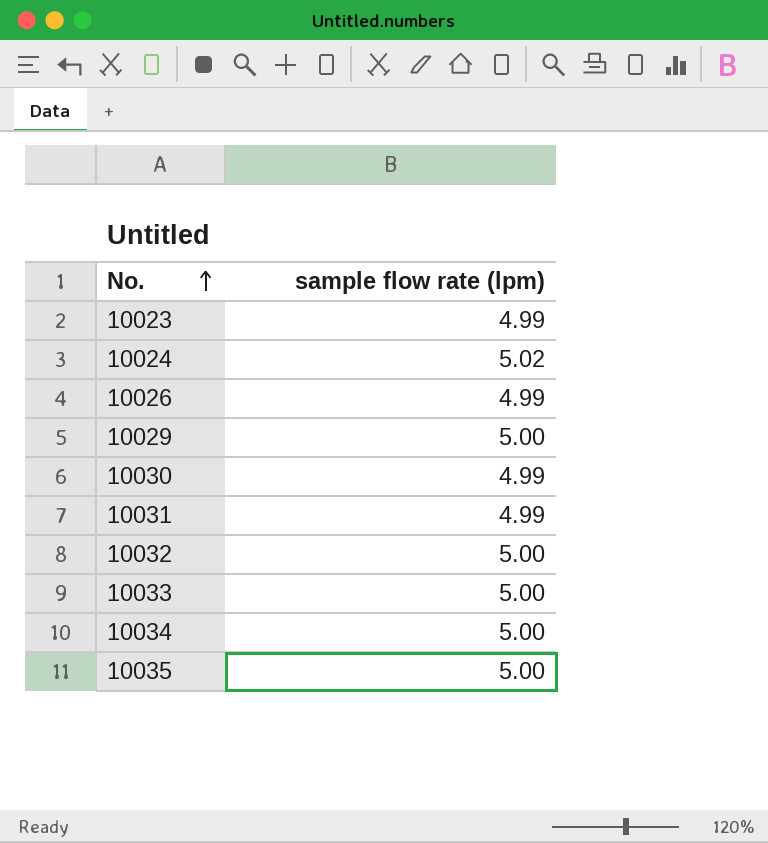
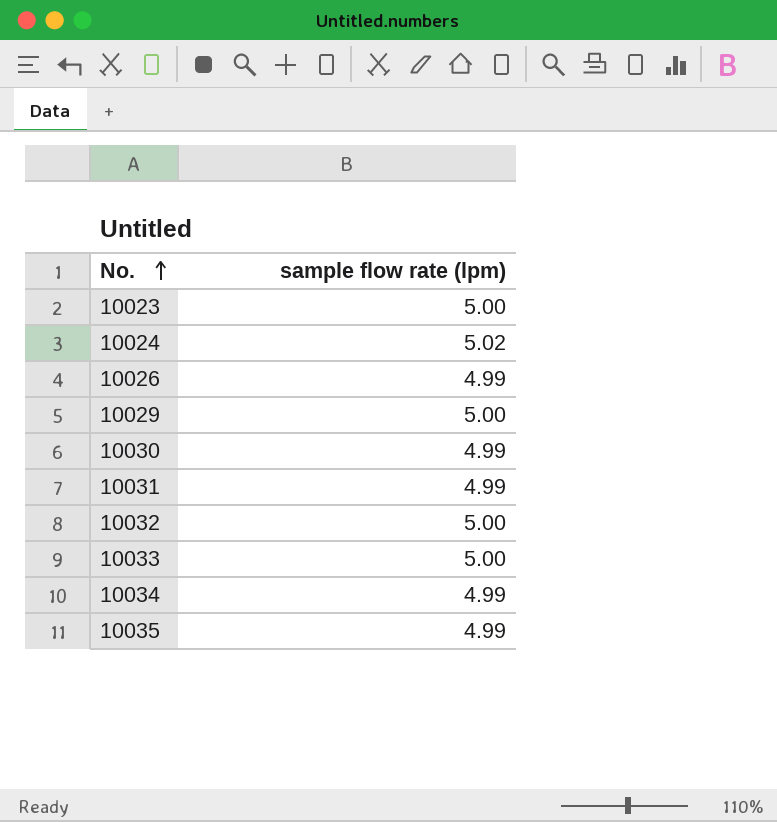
10023 | sample flow rate (lpm): 4.99 -> 5.00
10034 | sample flow rate (lpm): 5.00 -> 4.99
10035 | sample flow rate (lpm): 5.00 -> 4.99

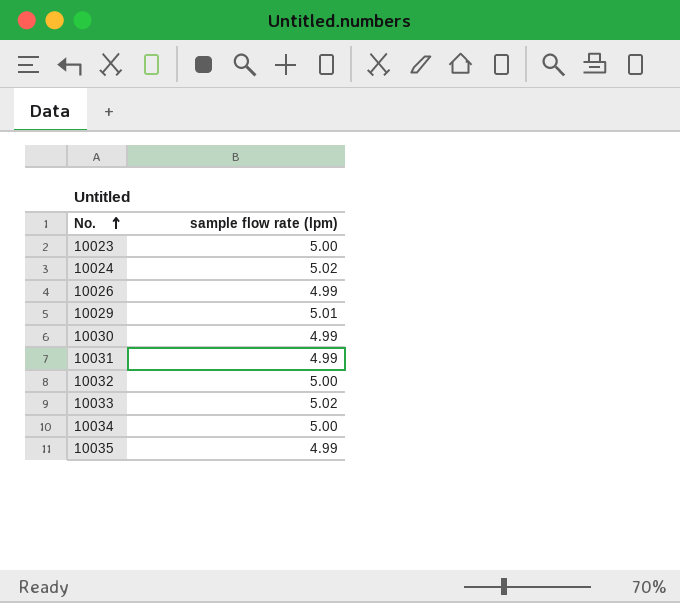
10029 | sample flow rate (lpm): 5.00 -> 5.01
10033 | sample flow rate (lpm): 5.00 -> 5.02
10034 | sample flow rate (lpm): 4.99 -> 5.00

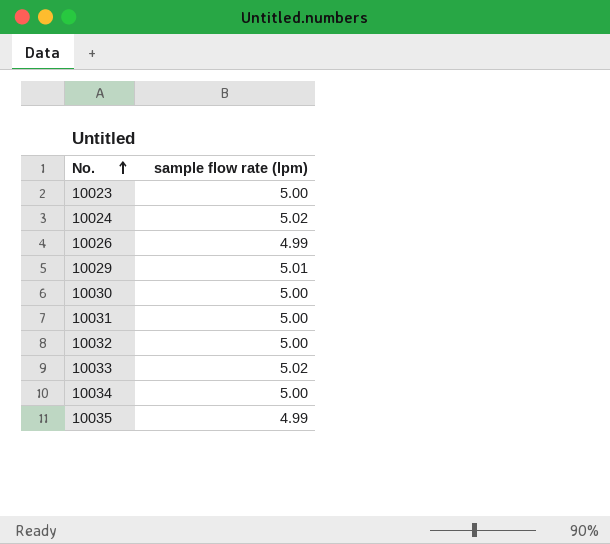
10030 | sample flow rate (lpm): 4.99 -> 5.00
10031 | sample flow rate (lpm): 4.99 -> 5.00

